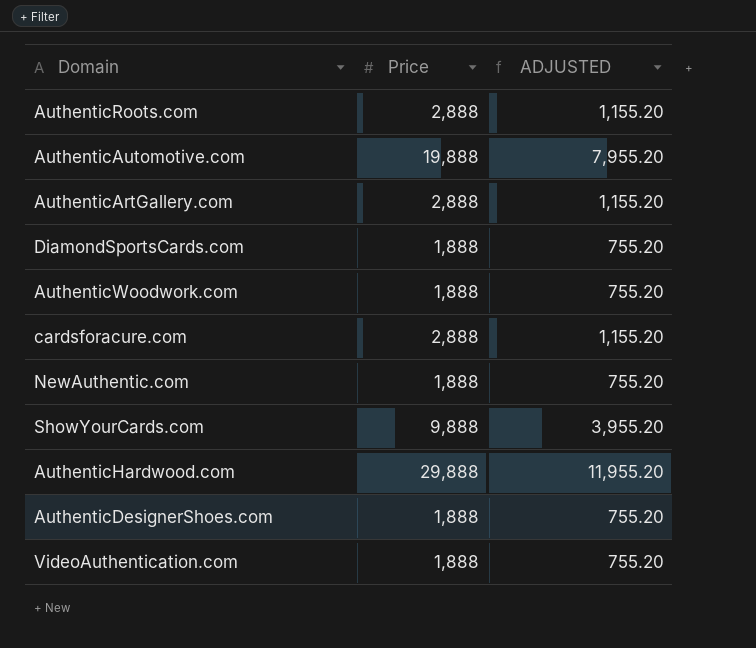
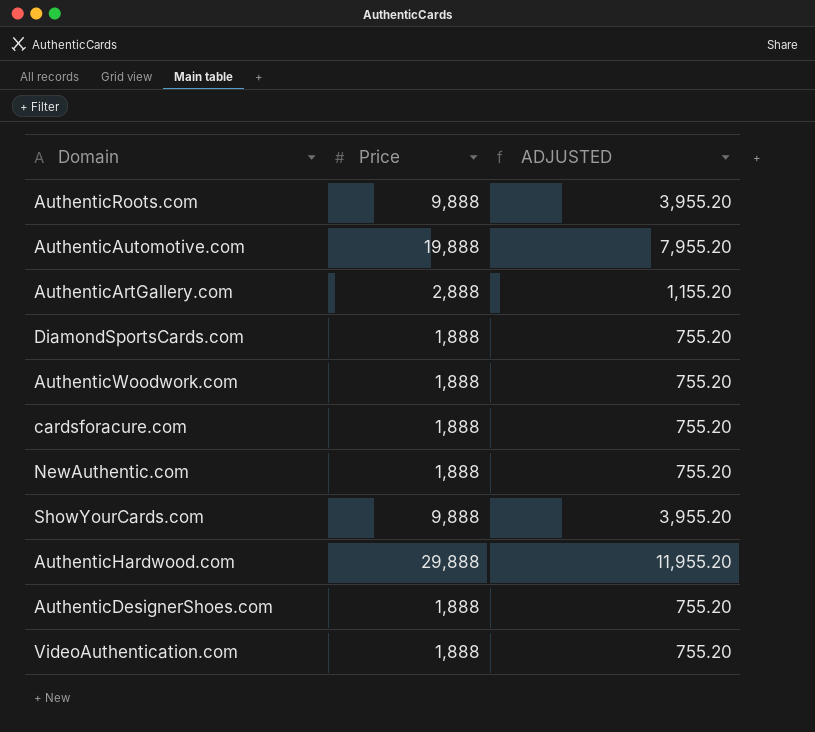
AuthenticRoots.com | Price: 2,888 -> 9,888
AuthenticRoots.com | ADJUSTED: 1,155.20 -> 3,955.20
cardsforacure.com | Price: 2,888 -> 1,888
cardsforacure.com | ADJUSTED: 1,155.20 -> 755.20

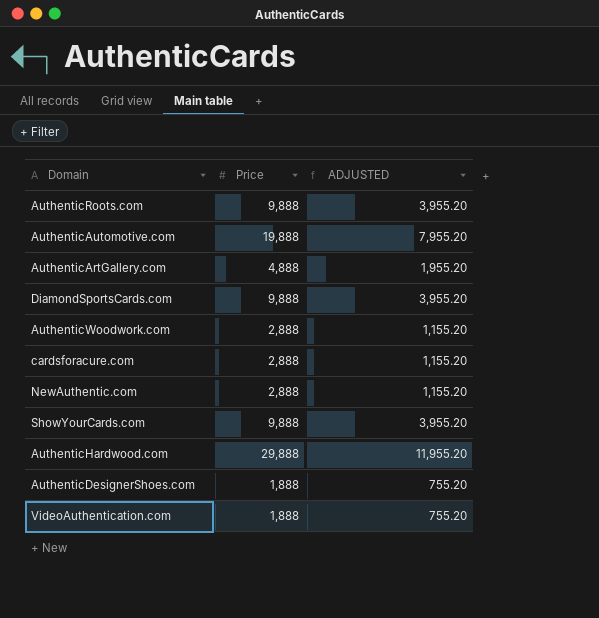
AuthenticArtGallery.com | Price: 2,888 -> 4,888
AuthenticArtGallery.com | ADJUSTED: 1,155.20 -> 1,955.20
DiamondSportsCards.com | Price: 1,888 -> 9,888
DiamondSportsCards.com | ADJUSTED: 755.20 -> 3,955.20
AuthenticWoodwork.com | Price: 1,888 -> 2,888
AuthenticWoodwork.com | ADJUSTED: 755.20 -> 1,155.20
cardsforacure.com | Price: 1,888 -> 2,888
cardsforacure.com | ADJUSTED: 755.20 -> 1,155.20
NewAuthentic.com | Price: 1,888 -> 2,888
NewAuthentic.com | ADJUSTED: 755.20 -> 1,155.20

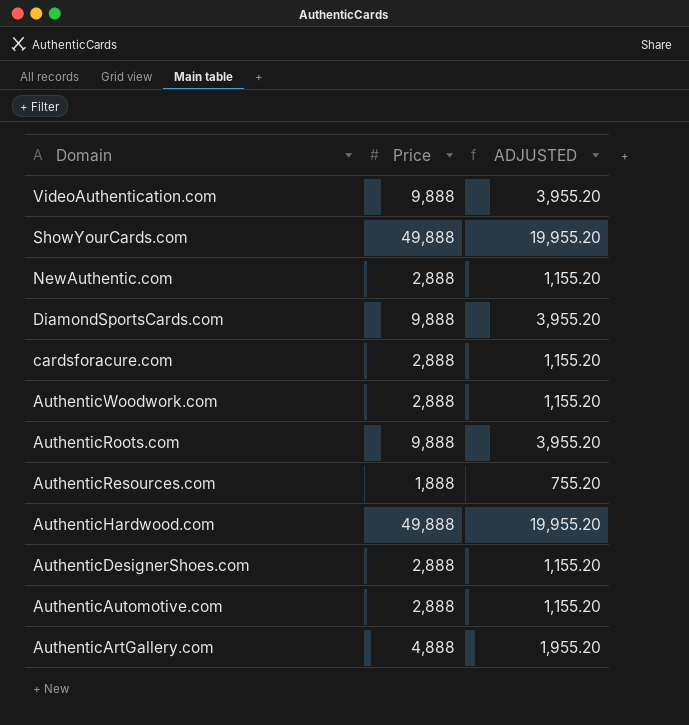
row order: none -> Domain descending
VideoAuthentication.com | Price: 1,888 -> 9,888
VideoAuthentication.com | ADJUSTED: 755.20 -> 3,955.20
ShowYourCards.com | Price: 9,888 -> 49,888
ShowYourCards.com | ADJUSTED: 3,955.20 -> 19,955.20
row AuthenticResources.com: none -> 1,888 | 755.20
AuthenticHardwood.com | Price: 29,888 -> 49,888
AuthenticHardwood.com | ADJUSTED: 11,955.20 -> 19,955.20
AuthenticDesignerShoes.com | Price: 1,888 -> 2,888
AuthenticDesignerShoes.com | ADJUSTED: 755.20 -> 1,155.20
AuthenticAutomotive.com | Price: 19,888 -> 2,888
AuthenticAutomotive.com | ADJUSTED: 7,955.20 -> 1,155.20

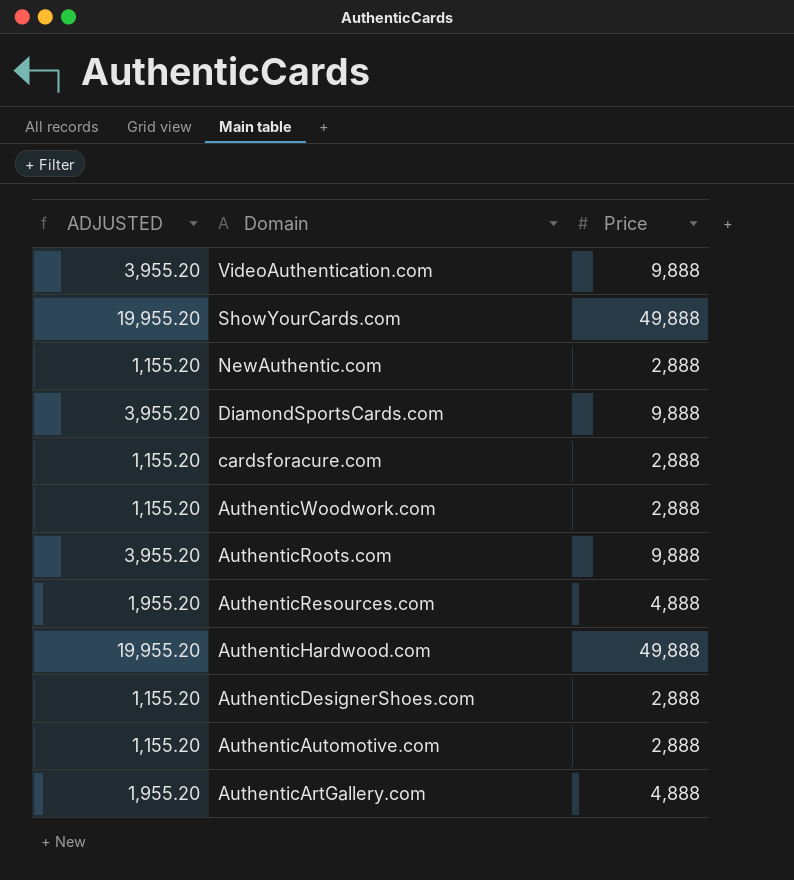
column ADJUSTED | position: 3 -> 1
AuthenticResources.com | ADJUSTED: 755.20 -> 1,955.20
AuthenticResources.com | Price: 1,888 -> 4,888

